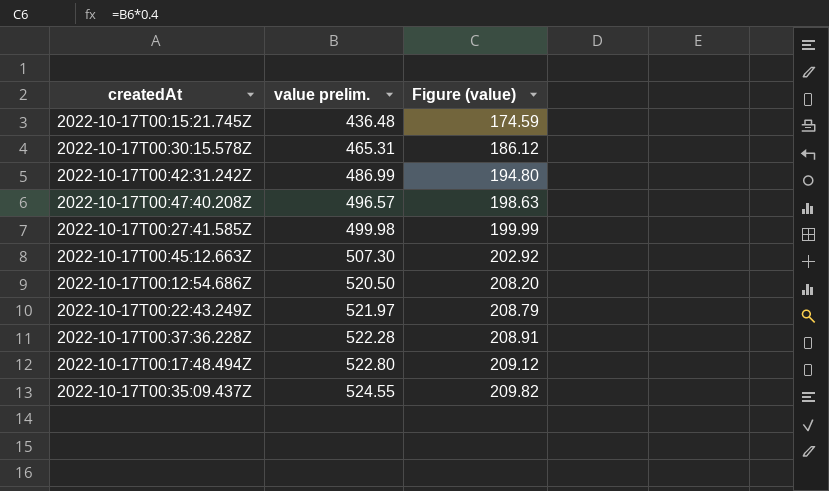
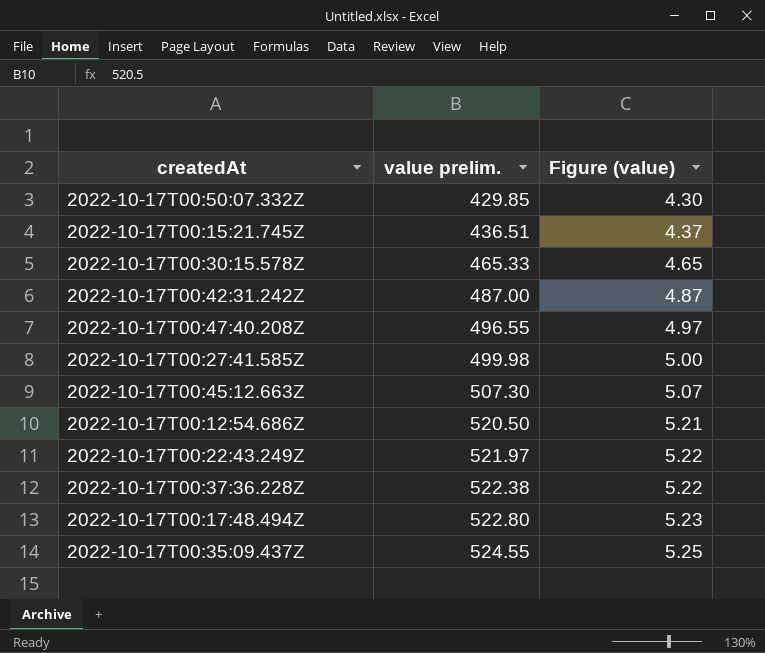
column Figure (value) | formula: [value prelim.] * 0.4 -> [value prelim.] * 0.01
row 2022-10-17T00:50:07.332Z: none -> 429.85 | 4.30
2022-10-17T00:15:21.745Z | value prelim.: 436.48 -> 436.51
2022-10-17T00:30:15.578Z | value prelim.: 465.31 -> 465.33
2022-10-17T00:42:31.242Z | value prelim.: 486.99 -> 487.00
2022-10-17T00:47:40.208Z | value prelim.: 496.57 -> 496.55
2022-10-17T00:37:36.228Z | value prelim.: 522.28 -> 522.38

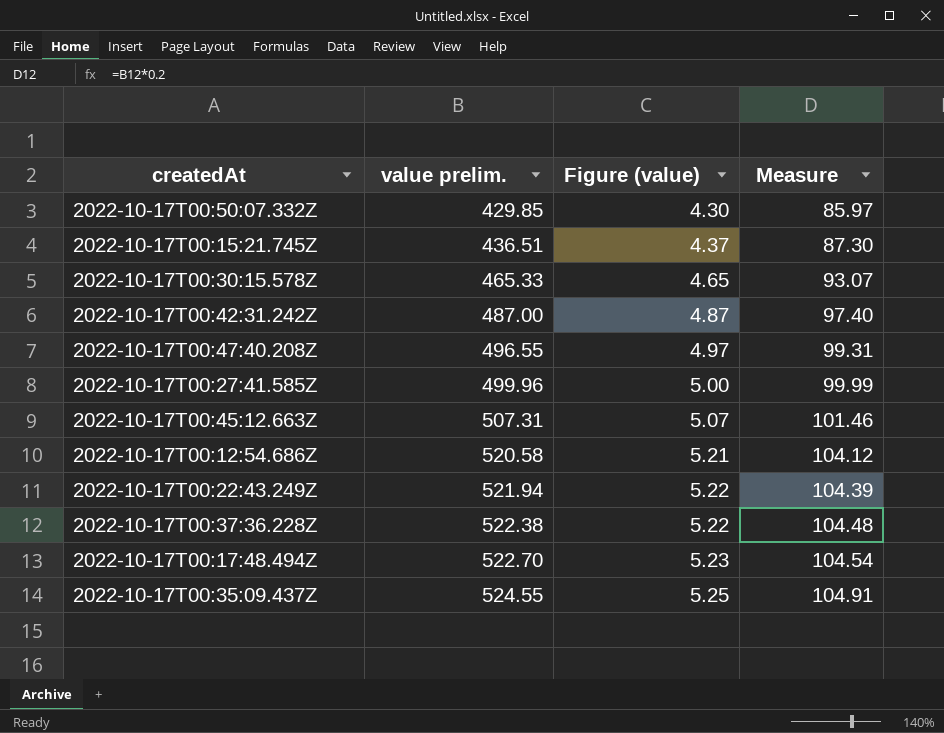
column Measure | formula: none -> [value prelim.] * 0.2
2022-10-17T00:27:41.585Z | value prelim.: 499.98 -> 499.96
2022-10-17T00:45:12.663Z | value prelim.: 507.30 -> 507.31
2022-10-17T00:12:54.686Z | value prelim.: 520.50 -> 520.58
2022-10-17T00:22:43.249Z | value prelim.: 521.97 -> 521.94
2022-10-17T00:17:48.494Z | value prelim.: 522.80 -> 522.70

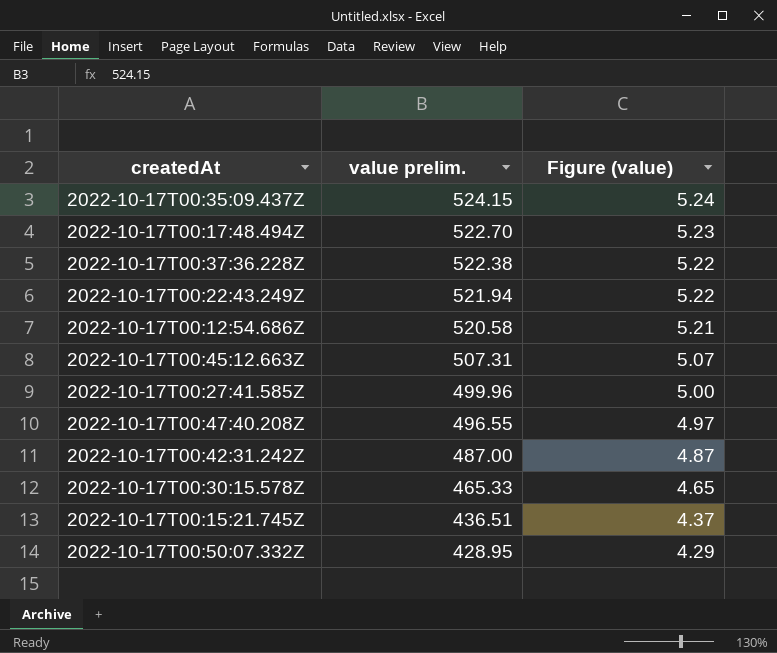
row order: value prelim. ascending -> value prelim. descending
column Measure | formula: [value prelim.] * 0.2 -> none
2022-10-17T00:35:09.437Z | value prelim.: 524.55 -> 524.15
2022-10-17T00:35:09.437Z | Figure (value): 5.25 -> 5.24
2022-10-17T00:50:07.332Z | value prelim.: 429.85 -> 428.95
2022-10-17T00:50:07.332Z | Figure (value): 4.30 -> 4.29

